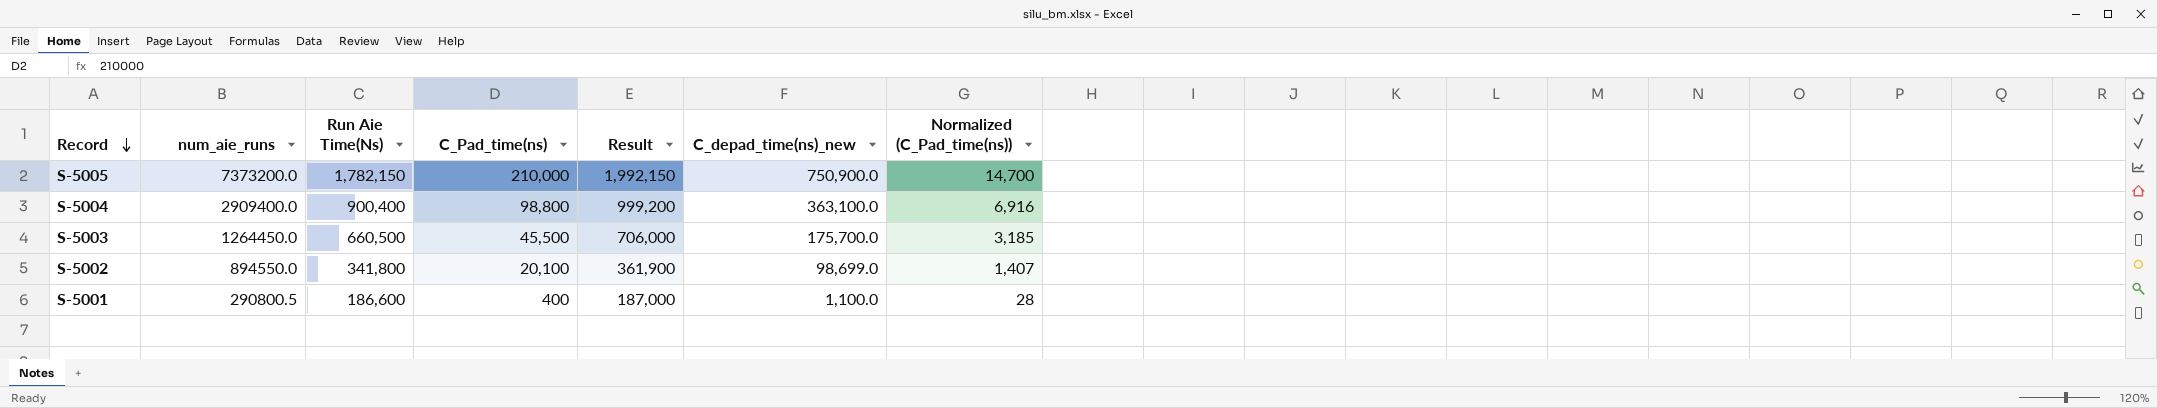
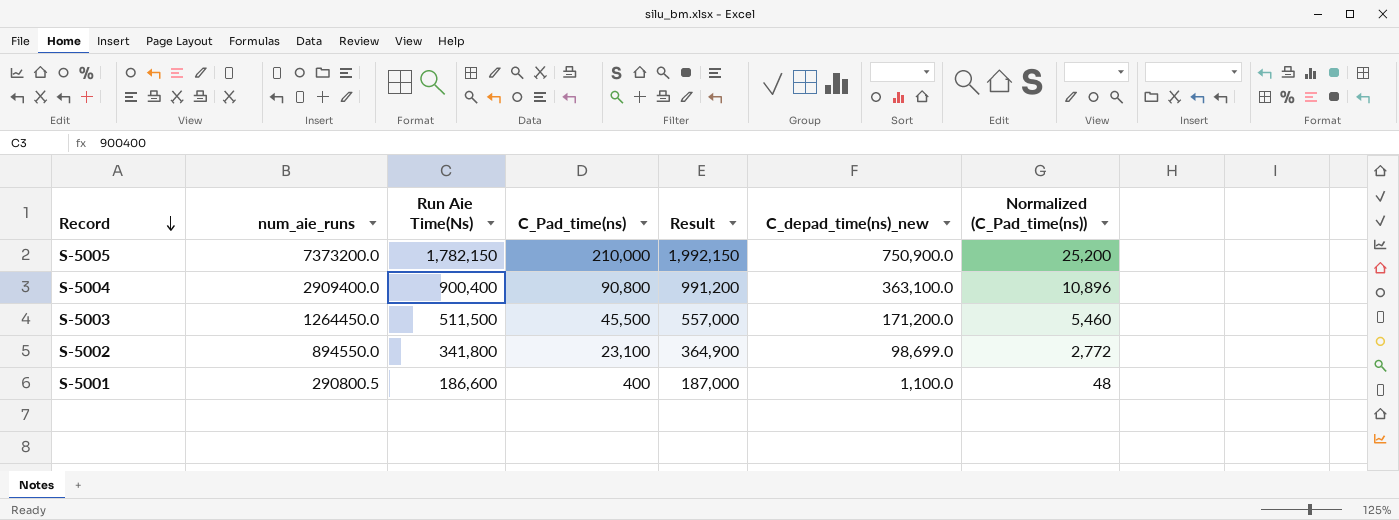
column Normalized (C_Pad_time(ns)) | formula: [C_Pad_time(ns)] * 0.07 -> [C_Pad_time(ns)] * 0.12
S-5004 | C_Pad_time(ns): 98,800 -> 90,800
S-5004 | Result: 999,200 -> 991,200
S-5003 | Run Aie Time(Ns): 660,500 -> 511,500
S-5003 | Result: 706,000 -> 557,000
S-5003 | C_depad_time(ns)_new: 175,700.0 -> 171,200.0
S-5002 | C_Pad_time(ns): 20,100 -> 23,100
S-5002 | Result: 361,900 -> 364,900

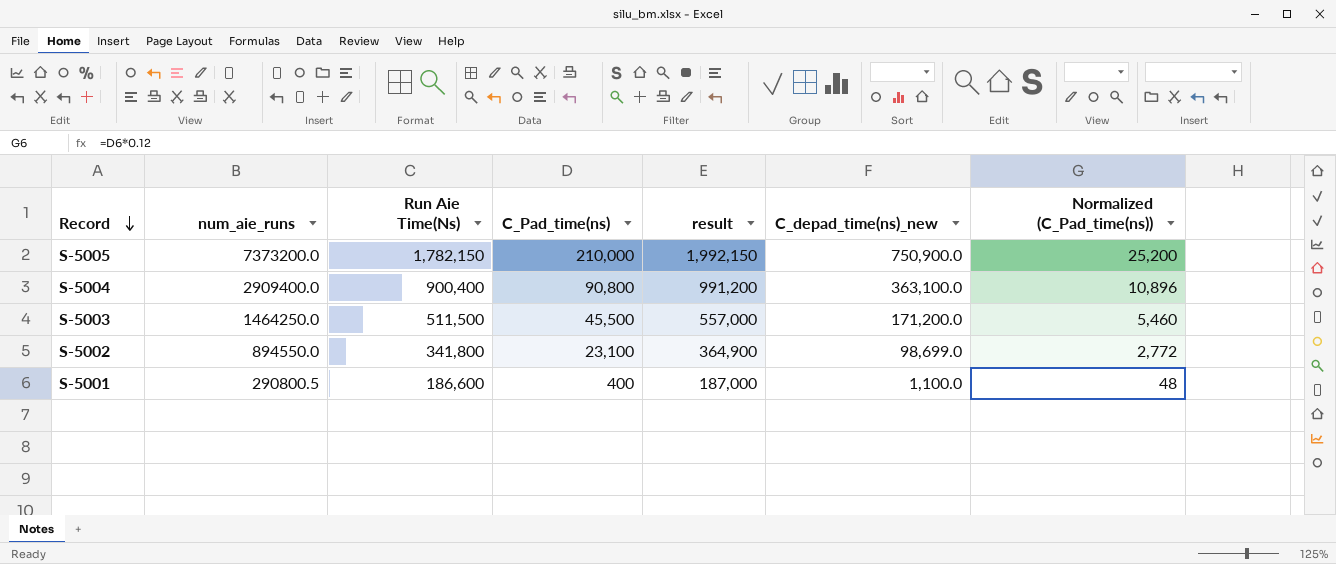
column name: Result -> result
S-5003 | num_aie_runs: 1264450.0 -> 1464250.0

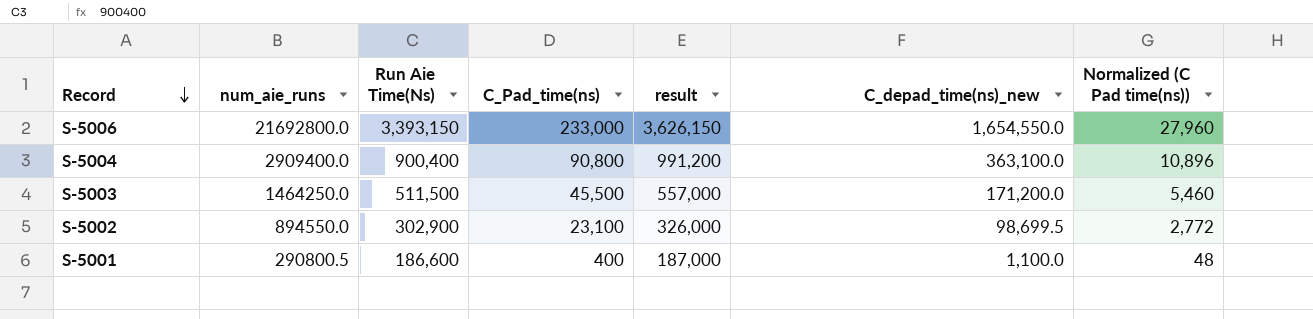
column name: Normalized (C_Pad_time(ns)) -> Normalized (C Pad time(ns))
row S-5005: 7373200.0 | 1,782,150 | 210,000 | 1,992,150 | 750,900.0 | 25,200 -> none
row S-5006: none -> 21692800.0 | 3,393,150 | 233,000 | 3,626,150 | 1,654,550.0 | 27,960
S-5002 | Run Aie Time(Ns): 341,800 -> 302,900
S-5002 | result: 364,900 -> 326,000
S-5002 | C_depad_time(ns)_new: 98,699.0 -> 98,699.5

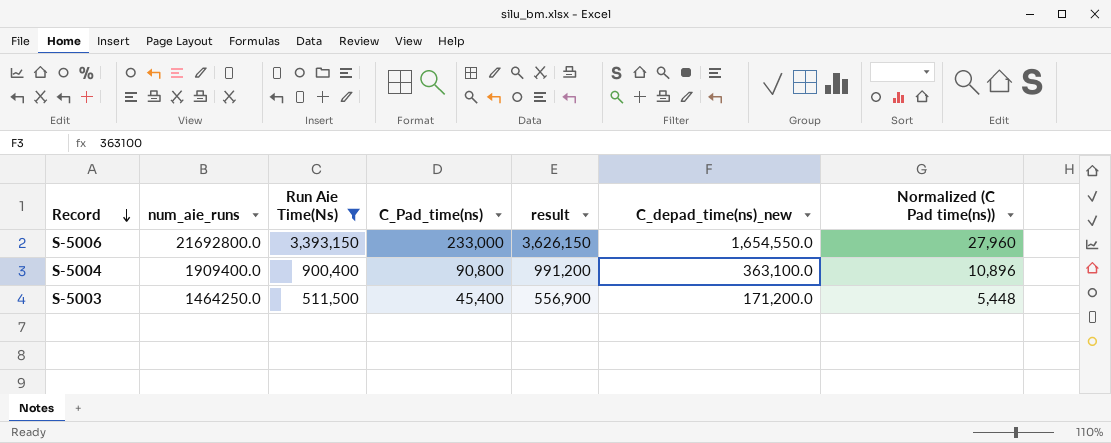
filter: none -> Run Aie Time(Ns) >= 511,500
S-5004 | num_aie_runs: 2909400.0 -> 1909400.0
S-5003 | C_Pad_time(ns): 45,500 -> 45,400
S-5003 | result: 557,000 -> 556,900
S-5003 | Normalized (C Pad time(ns)): 5,460 -> 5,448

